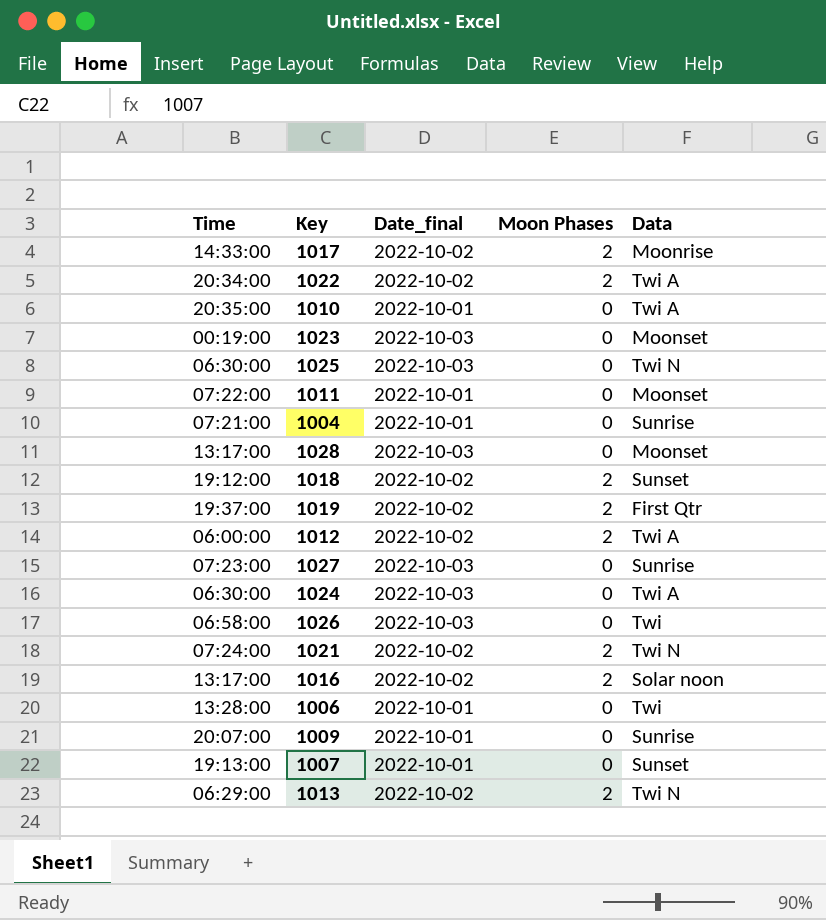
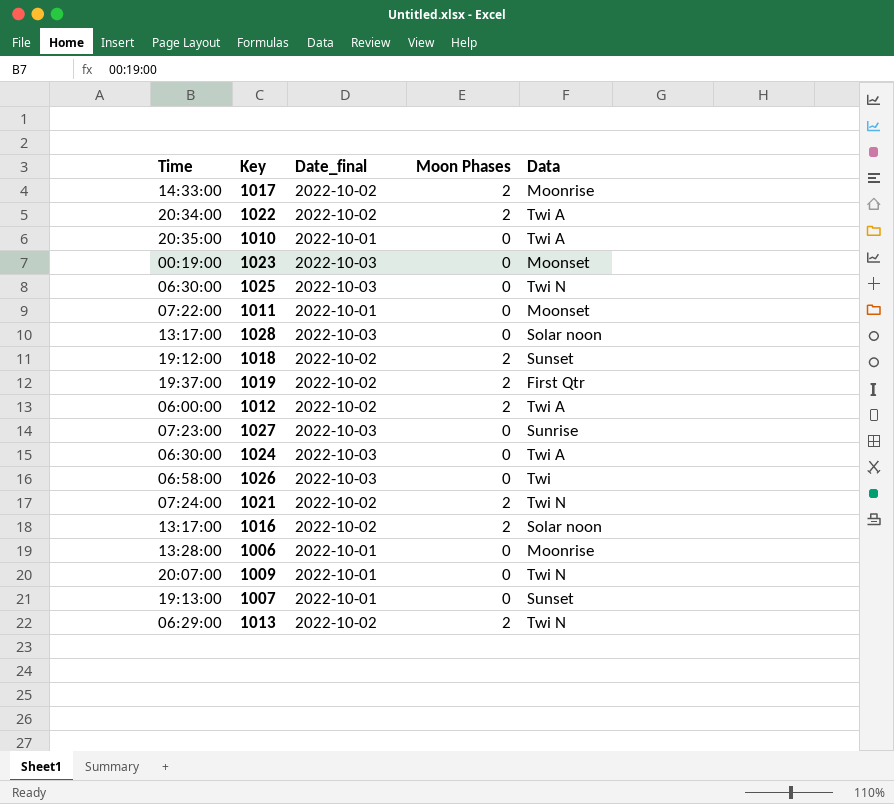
row 1004: 07:21:00 | 2022-10-01 | 0 | Sunrise -> none
1028 | Data: Moonset -> Solar noon
1006 | Data: Twi -> Moonrise
1009 | Data: Sunrise -> Twi N

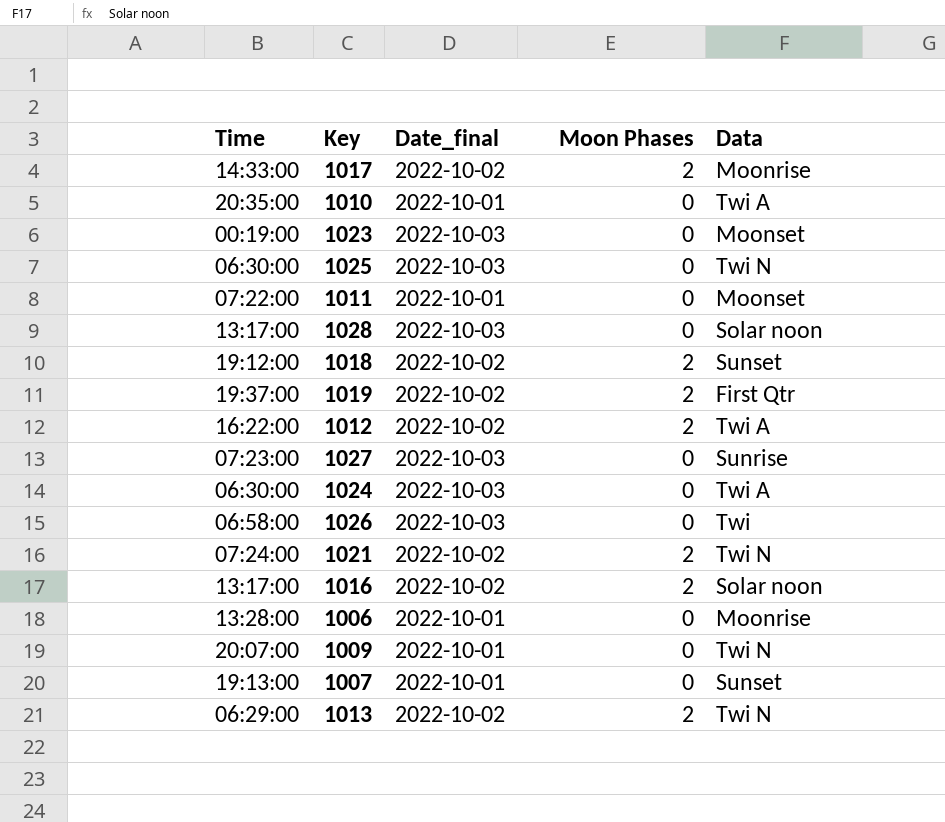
row 1022: 20:34:00 | 2022-10-02 | 2 | Twi A -> none
1012 | Time: 06:00:00 -> 16:22:00

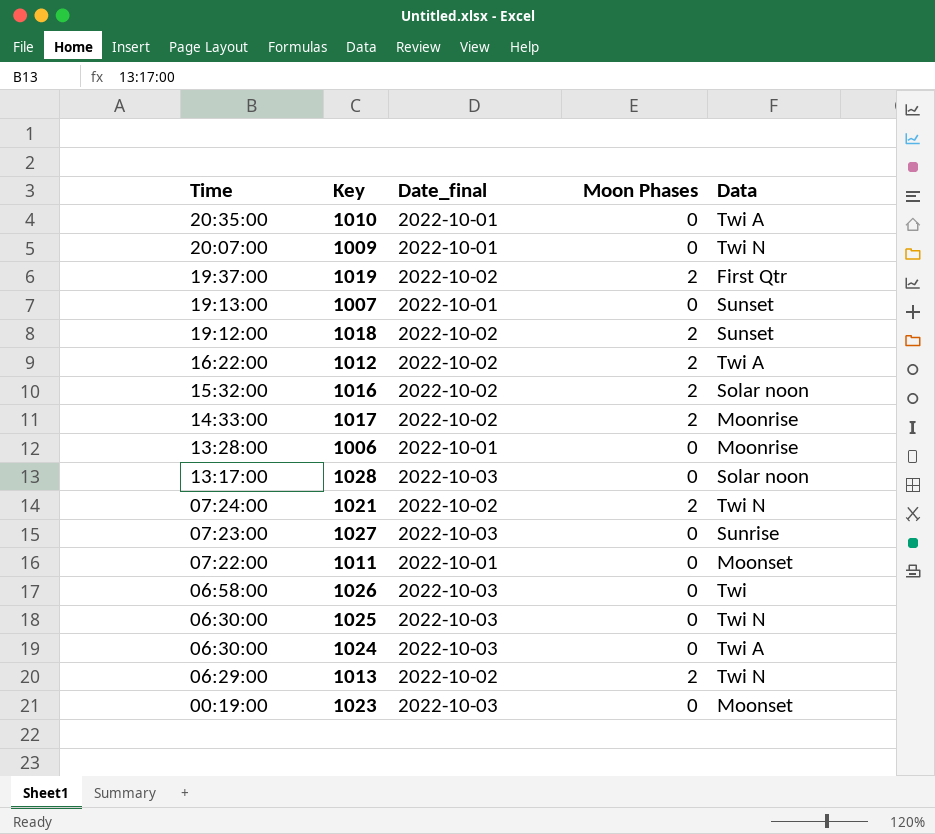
row order: none -> Time descending
1016 | Time: 13:17:00 -> 15:32:00

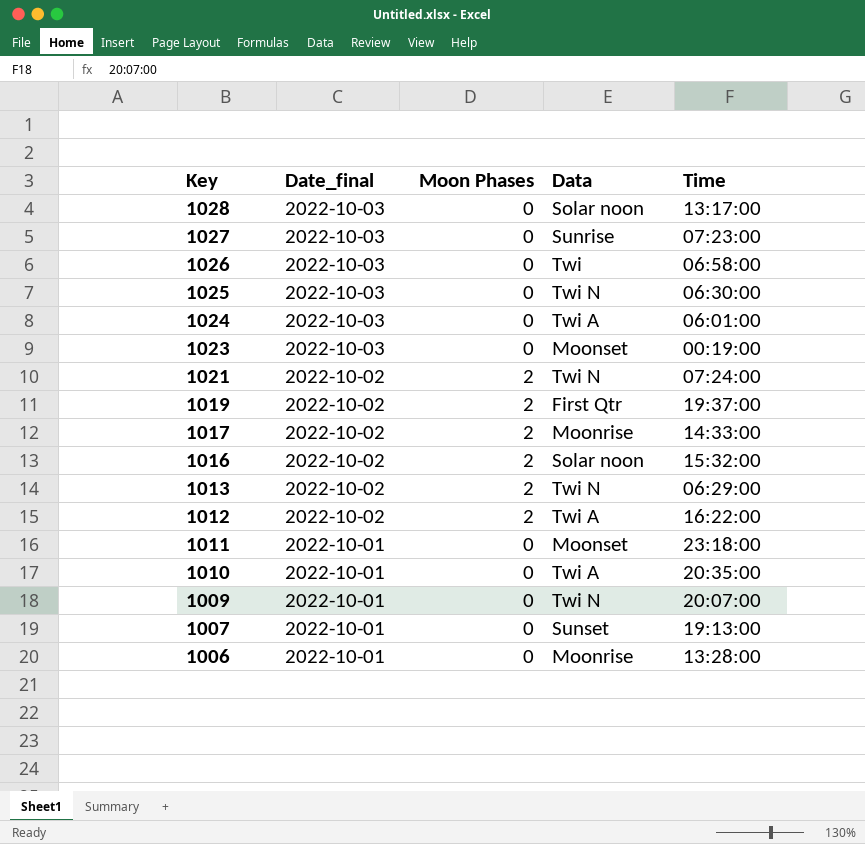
row order: Time descending -> Key descending
column Time | position: 1 -> 5
row 1018: 19:12:00 | 2022-10-02 | 2 | Sunset -> none
1024 | Time: 06:30:00 -> 06:01:00
1011 | Time: 07:22:00 -> 23:18:00

